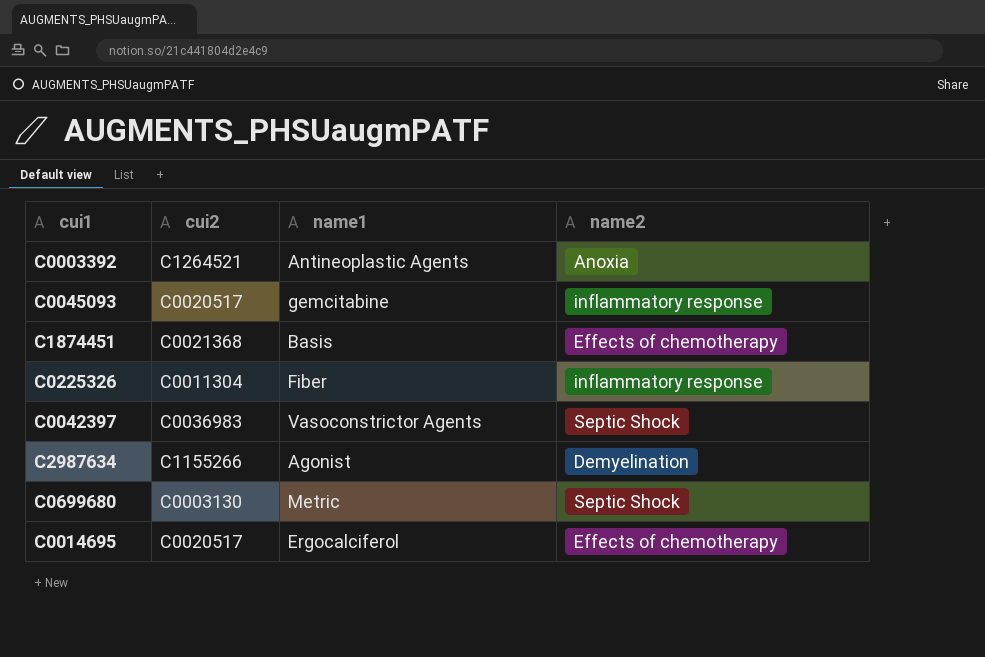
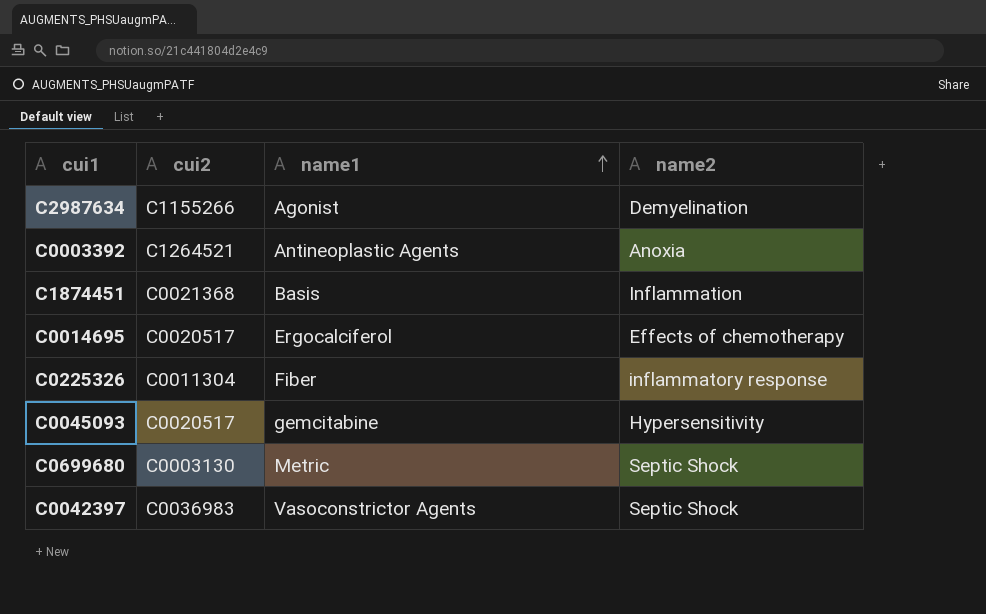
row order: none -> name1 ascending
C1874451 | name2: Effects of chemotherapy -> Inflammation
C0045093 | name2: inflammatory response -> Hypersensitivity

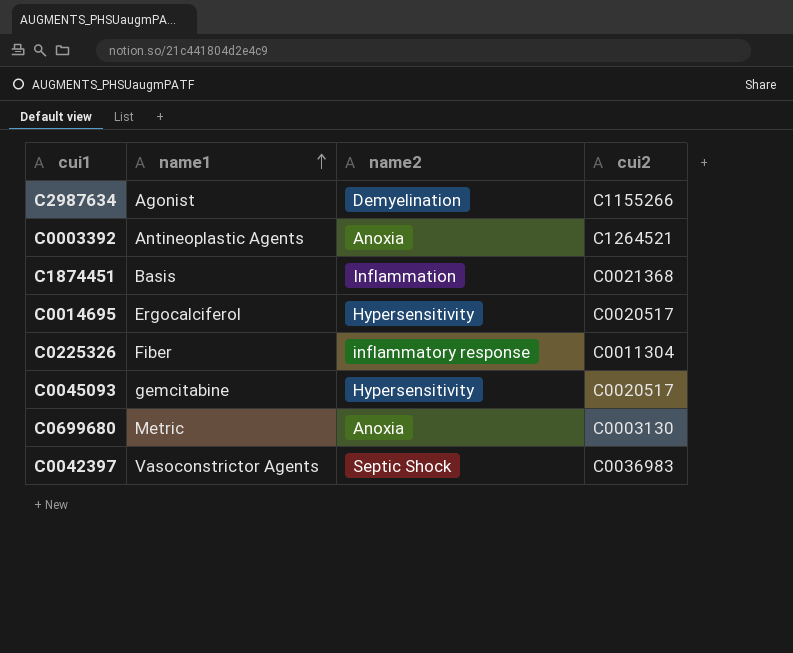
column cui2 | position: 2 -> 4
C0014695 | name2: Effects of chemotherapy -> Hypersensitivity
C0699680 | name2: Septic Shock -> Anoxia

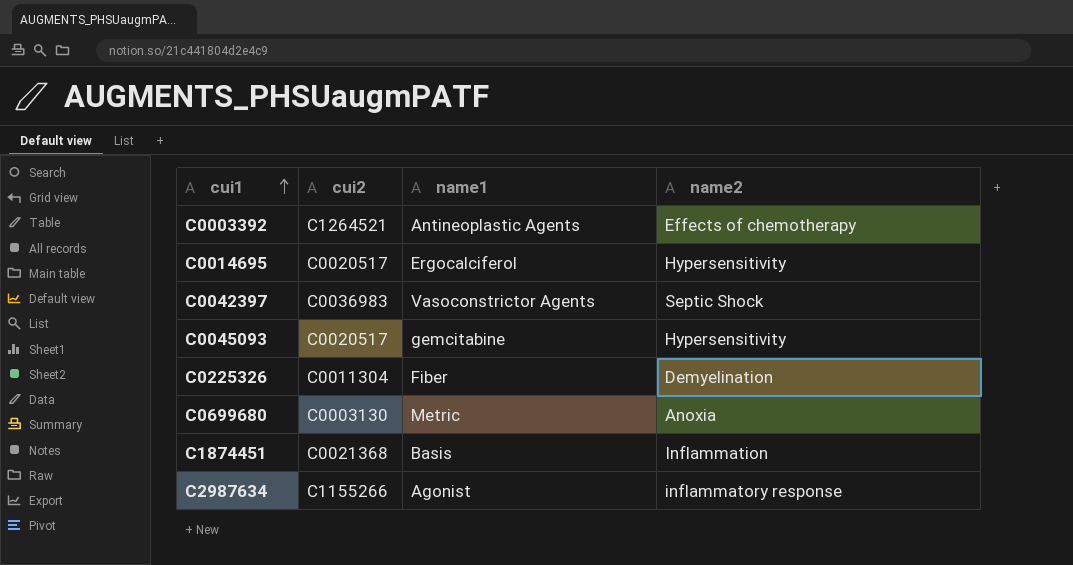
row order: name1 ascending -> cui1 ascending
column cui2 | position: 4 -> 2
C0003392 | name2: Anoxia -> Effects of chemotherapy
C0225326 | name2: inflammatory response -> Demyelination
C2987634 | name2: Demyelination -> inflammatory response

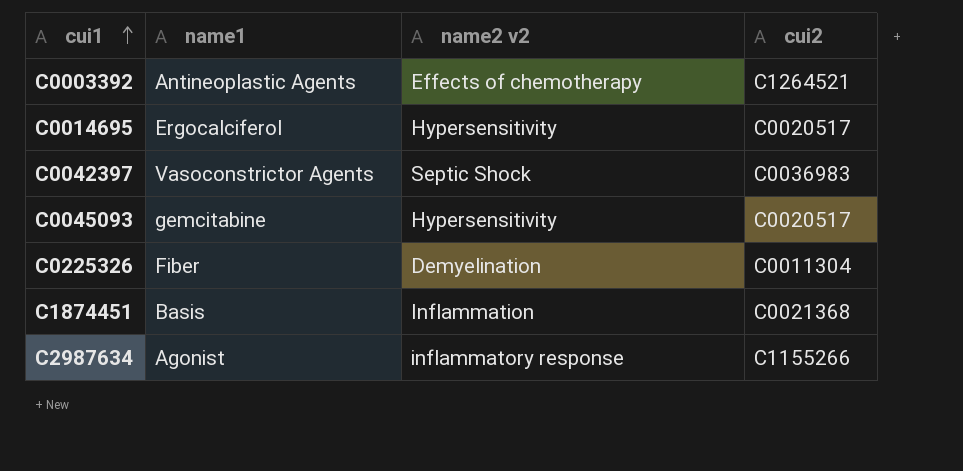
column name: name2 -> name2 v2
column cui2 | position: 2 -> 4
row C0699680: C0003130 | Metric | Anoxia -> none

